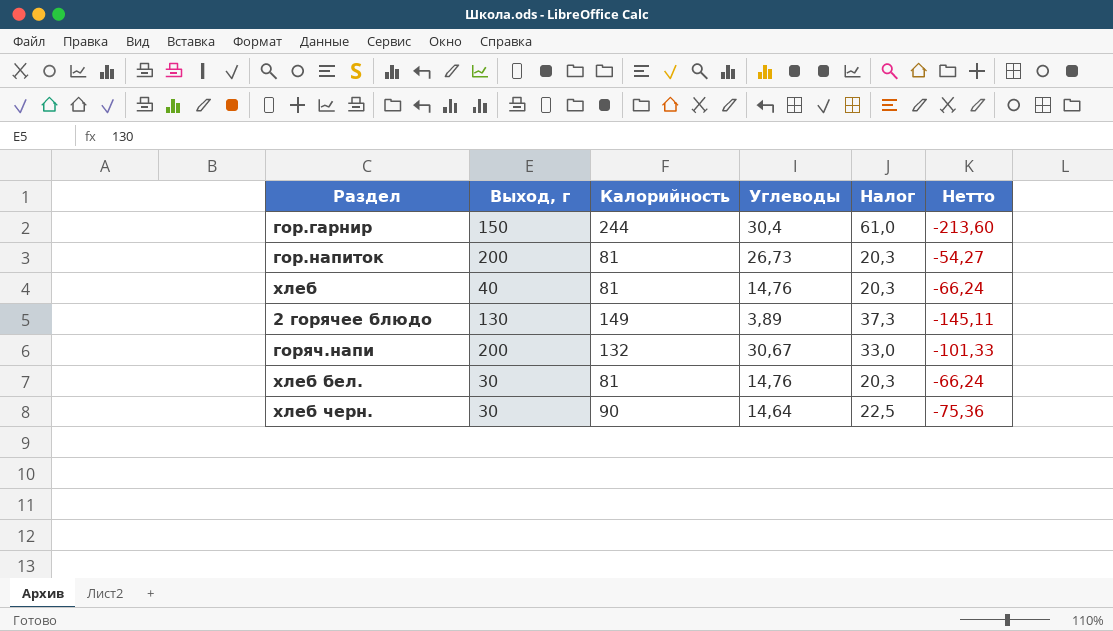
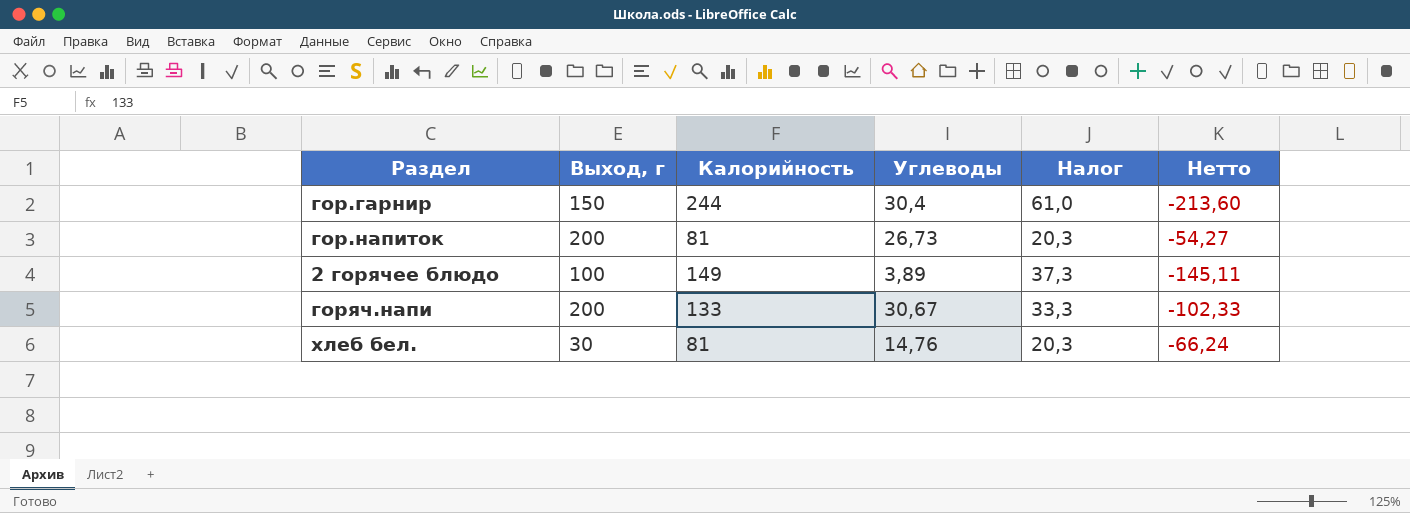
row хлеб: 40 | 81 | 14,76 | 20,3 | -66,24 -> none
row хлеб черн.: 30 | 90 | 14,64 | 22,5 | -75,36 -> none
2 горячее блюдо | Выход, г: 130 -> 100
горяч.напи | Калорийность: 132 -> 133
горяч.напи | Налог: 33,0 -> 33,3
горяч.напи | Нетто: -101,33 -> -102,33

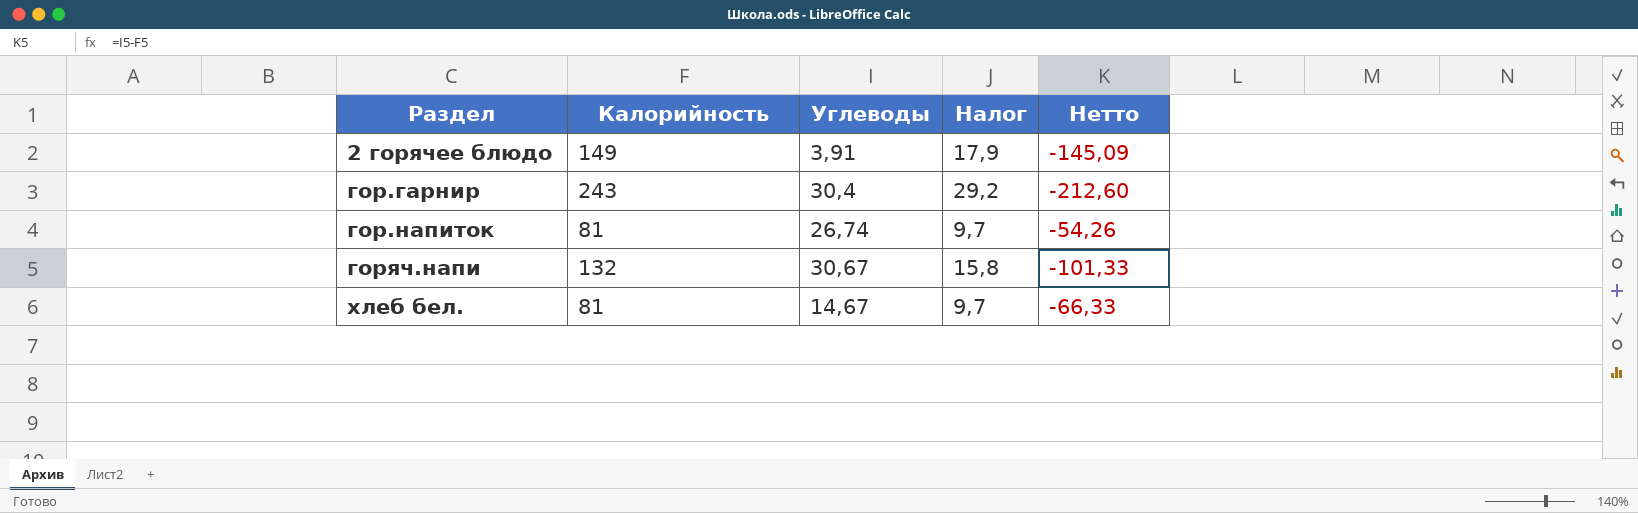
row order: none -> Раздел ascending
column Выход, г | position: 2 -> none
column Налог | formula: [Калорийность] * 0,25 -> [Калорийность] * 0,12
2 горячее блюдо | Углеводы: 3,89 -> 3,91
2 горячее блюдо | Нетто: -145,11 -> -145,09
гор.гарнир | Калорийность: 244 -> 243
гор.гарнир | Нетто: -213,60 -> -212,60
гор.напиток | Углеводы: 26,73 -> 26,74
гор.напиток | Нетто: -54,27 -> -54,26
горяч.напи | Калорийность: 133 -> 132
горяч.напи | Нетто: -102,33 -> -101,33
хлеб бел. | Углеводы: 14,76 -> 14,67
хлеб бел. | Нетто: -66,24 -> -66,33

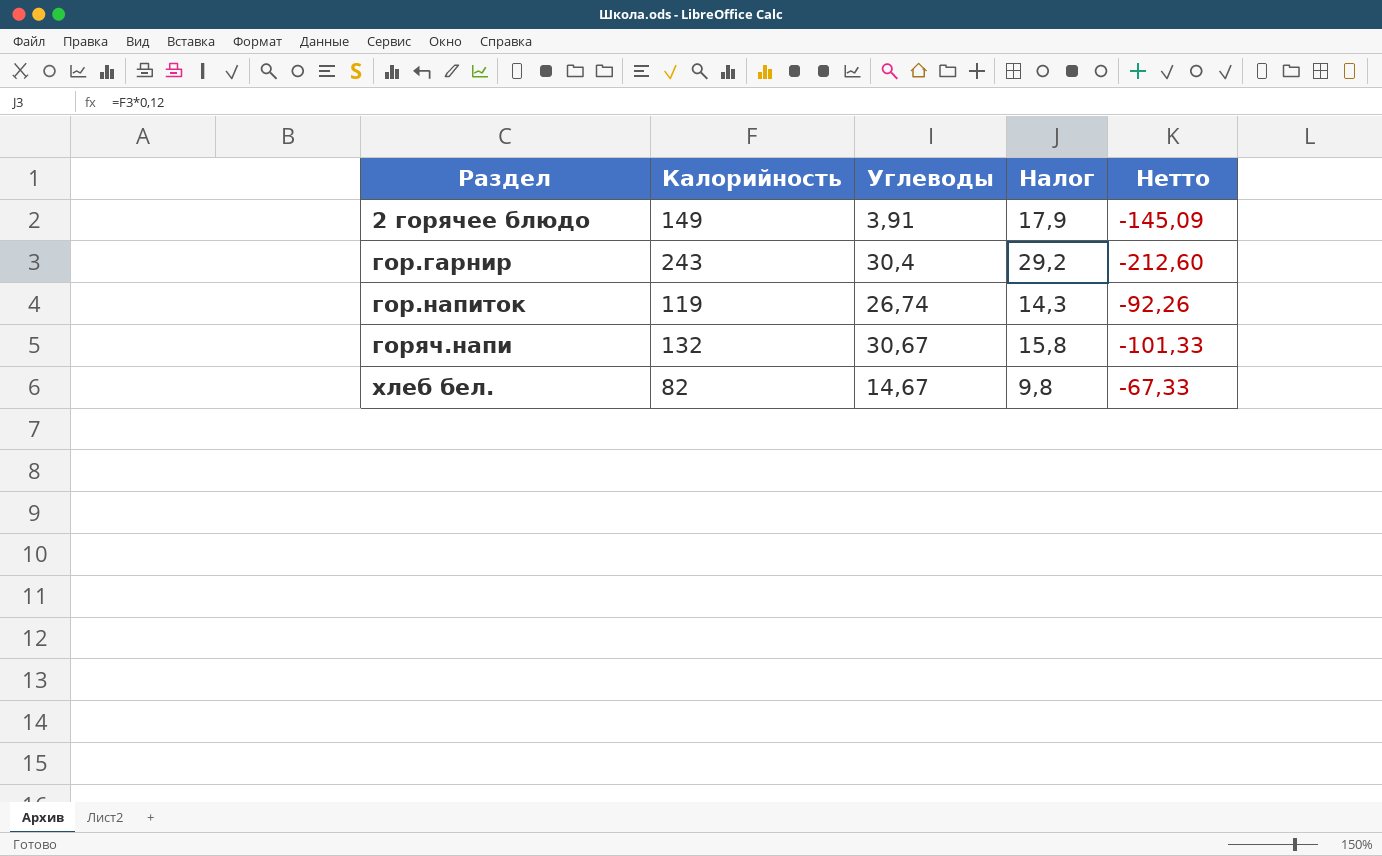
гор.напиток | Калорийность: 81 -> 119
гор.напиток | Налог: 9,7 -> 14,3
гор.напиток | Нетто: -54,26 -> -92,26
хлеб бел. | Калорийность: 81 -> 82
хлеб бел. | Налог: 9,7 -> 9,8
хлеб бел. | Нетто: -66,33 -> -67,33

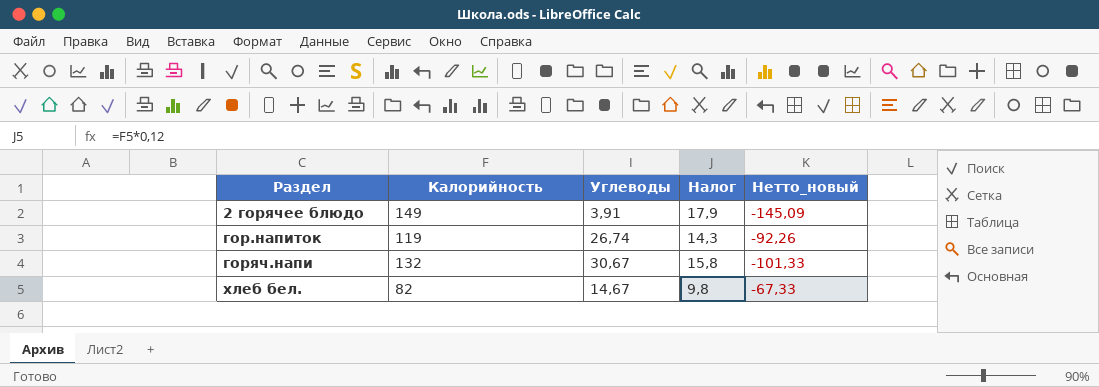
column name: Нетто -> Нетто_новый
row гор.гарнир: 243 | 30,4 | 29,2 | -212,60 -> none

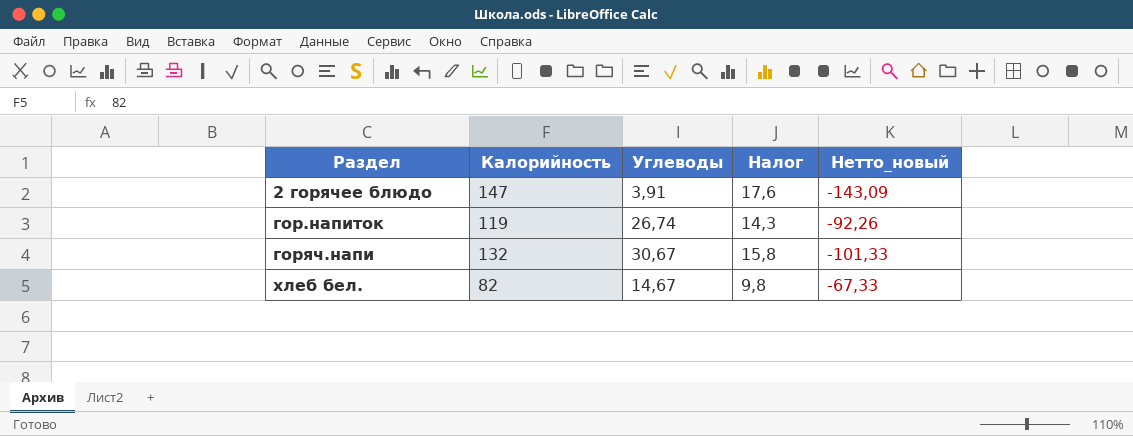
2 горячее блюдо | Калорийность: 149 -> 147
2 горячее блюдо | Налог: 17,9 -> 17,6
2 горячее блюдо | Нетто_новый: -145,09 -> -143,09

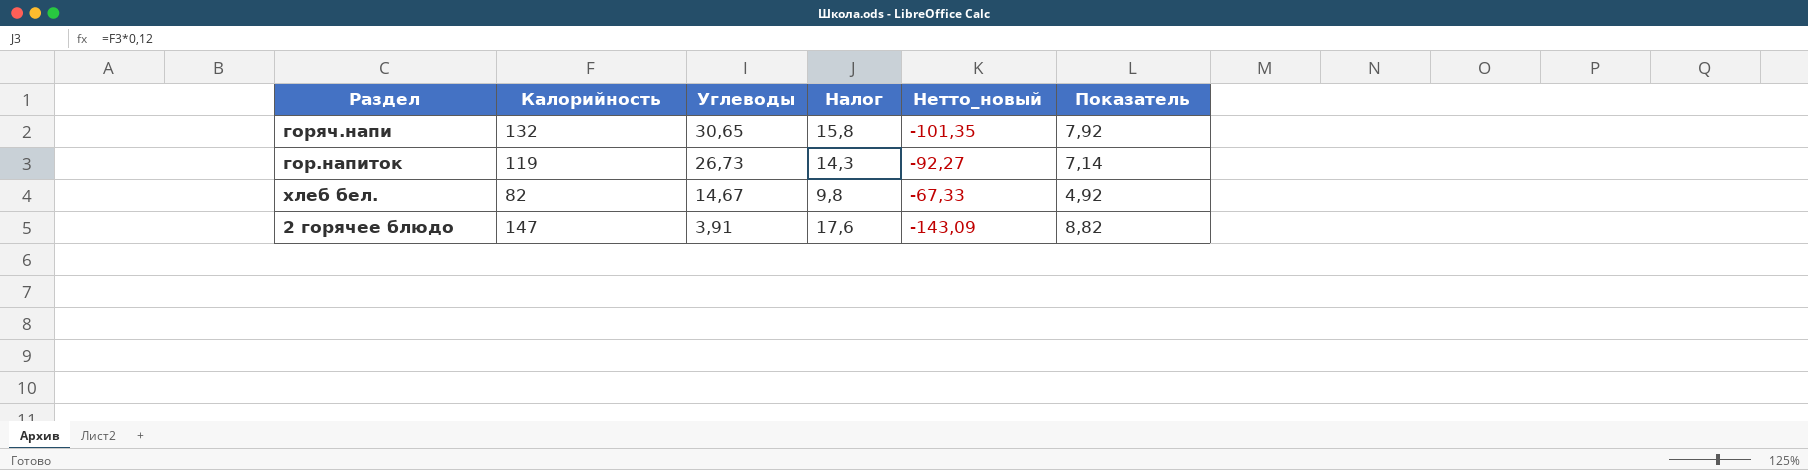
row order: Раздел ascending -> Углеводы descending
column Показатель | formula: none -> [Калорийность] * 0,06
горяч.напи | Углеводы: 30,67 -> 30,65
горяч.напи | Нетто_новый: -101,33 -> -101,35
гор.напиток | Углеводы: 26,74 -> 26,73
гор.напиток | Нетто_новый: -92,26 -> -92,27

